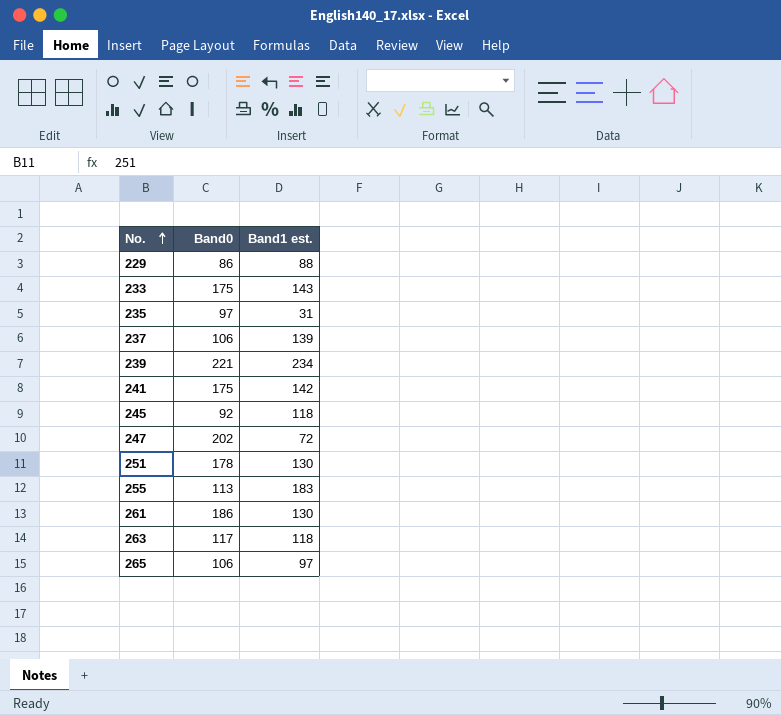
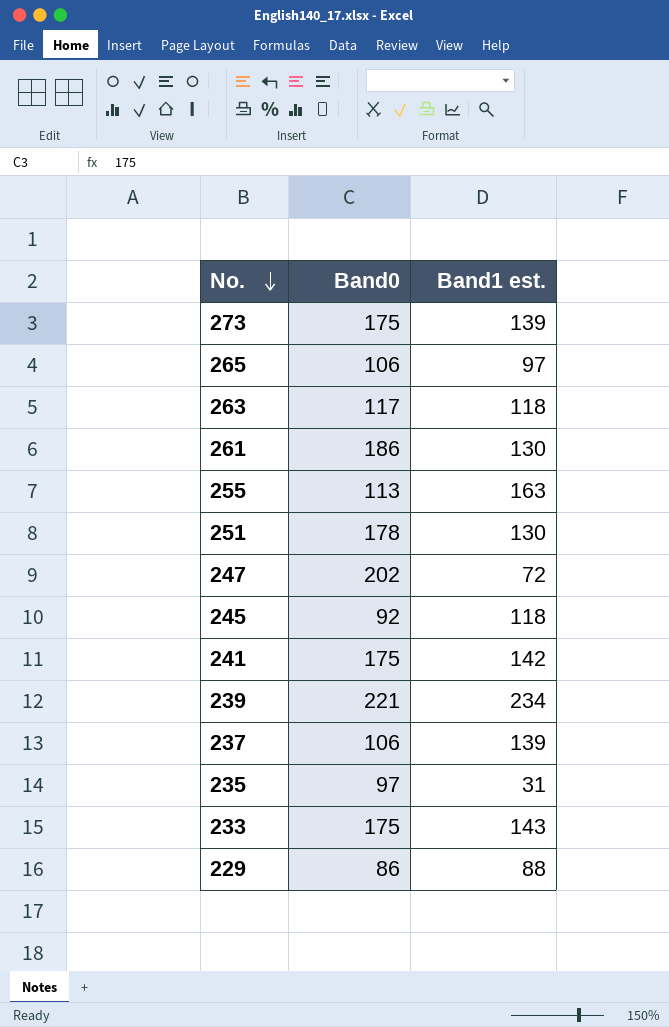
row order: No. ascending -> No. descending
row 273: none -> 175 | 139
255 | Band1 est.: 183 -> 163

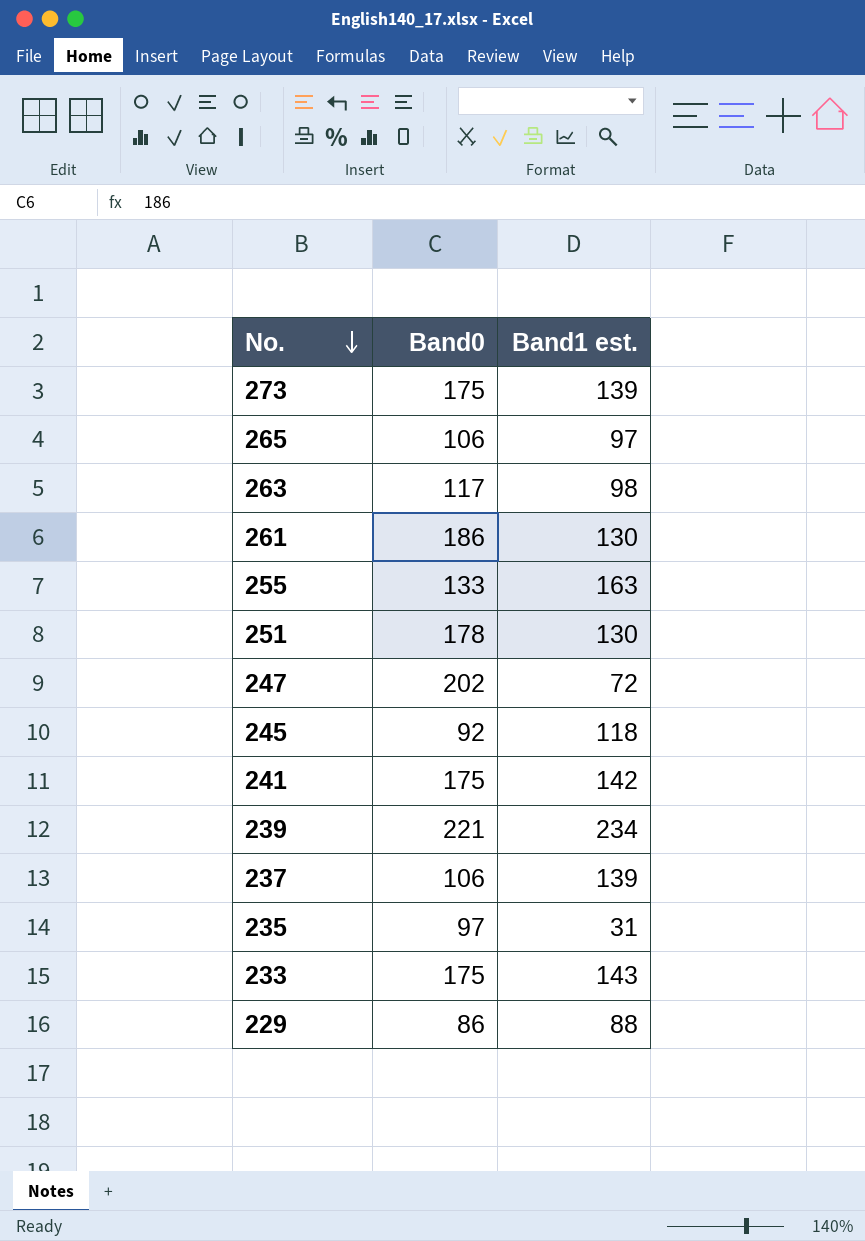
263 | Band1 est.: 118 -> 98
255 | Band0: 113 -> 133

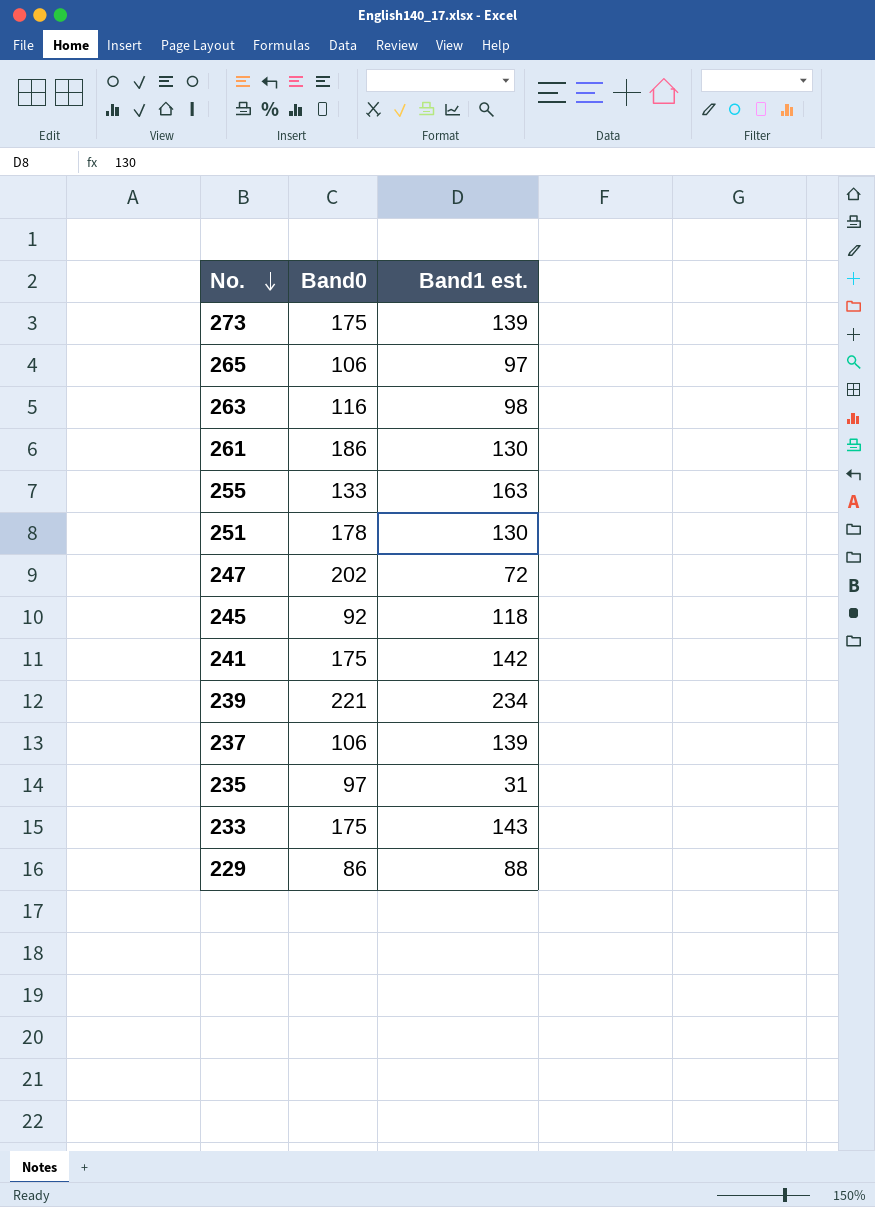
263 | Band0: 117 -> 116

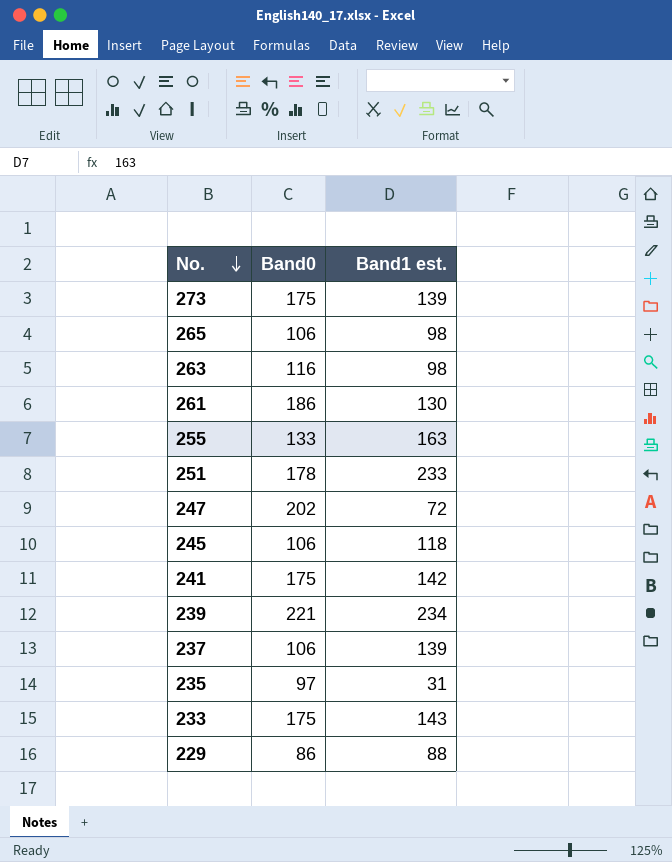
265 | Band1 est.: 97 -> 98
251 | Band1 est.: 130 -> 233
245 | Band0: 92 -> 106

